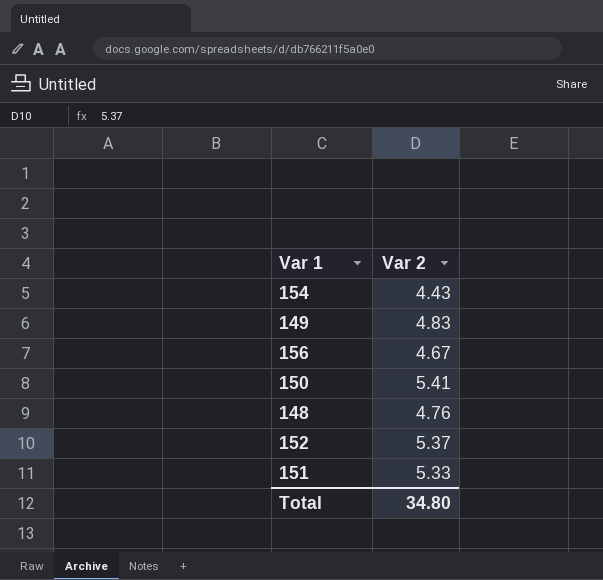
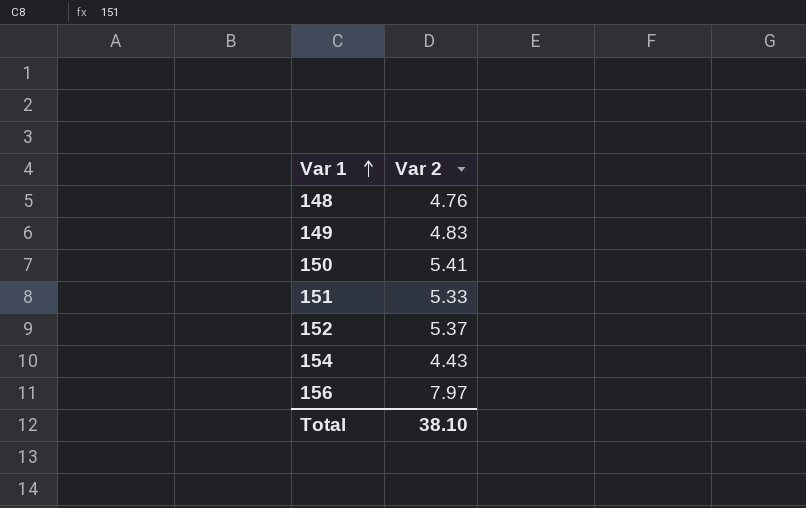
row order: none -> Var 1 ascending
156 | Var 2: 4.67 -> 7.97
Total | Var 2: 34.80 -> 38.10

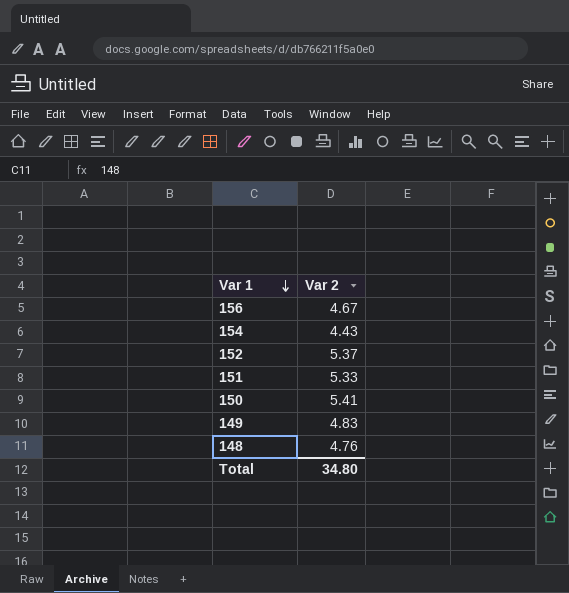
row order: Var 1 ascending -> Var 1 descending
156 | Var 2: 7.97 -> 4.67
Total | Var 2: 38.10 -> 34.80

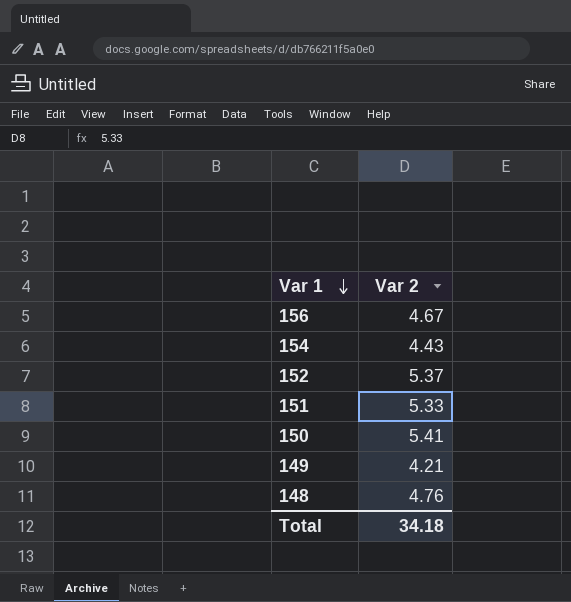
149 | Var 2: 4.83 -> 4.21
Total | Var 2: 34.80 -> 34.18

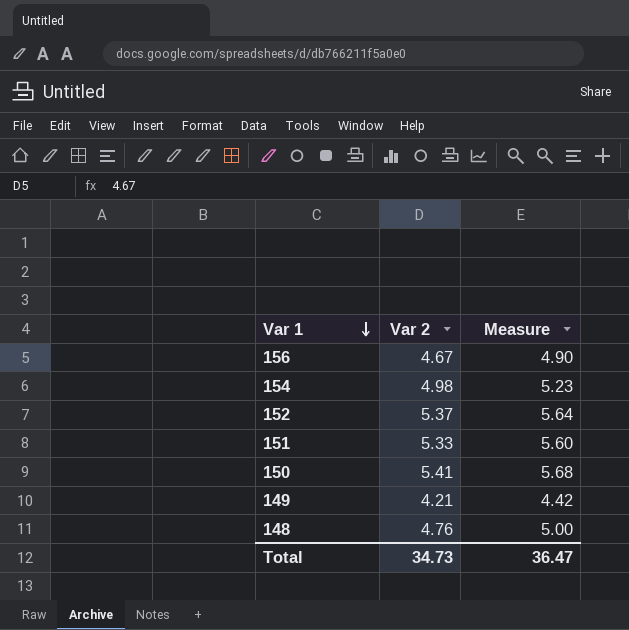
column Measure | formula: none -> [Var 2] * 1.05
154 | Var 2: 4.43 -> 4.98
Total | Var 2: 34.18 -> 34.73

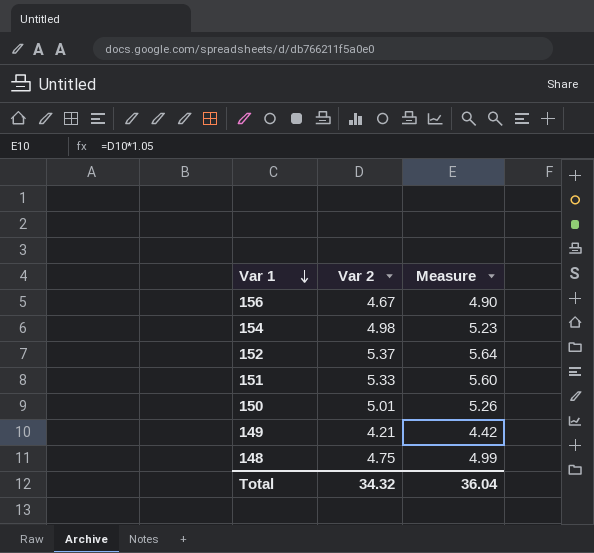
150 | Var 2: 5.41 -> 5.01
150 | Measure: 5.68 -> 5.26
148 | Var 2: 4.76 -> 4.75
148 | Measure: 5.00 -> 4.99
Total | Var 2: 34.73 -> 34.32
Total | Measure: 36.47 -> 36.04

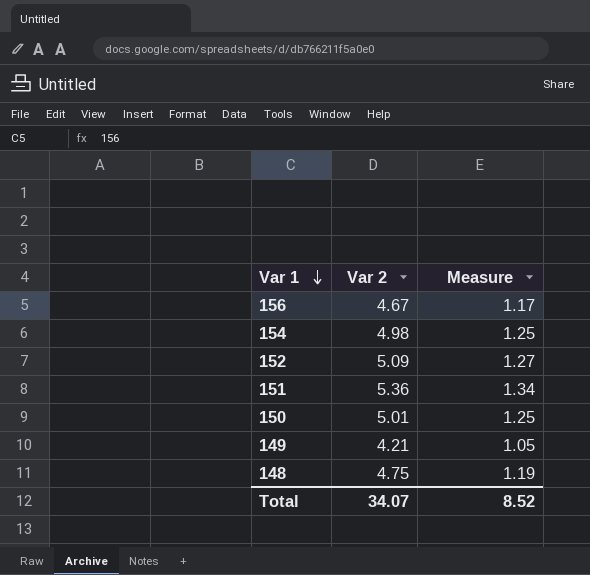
column Measure | formula: [Var 2] * 1.05 -> [Var 2] * 0.25
152 | Var 2: 5.37 -> 5.09
151 | Var 2: 5.33 -> 5.36
Total | Var 2: 34.32 -> 34.07
Total | Measure: 36.04 -> 8.52

